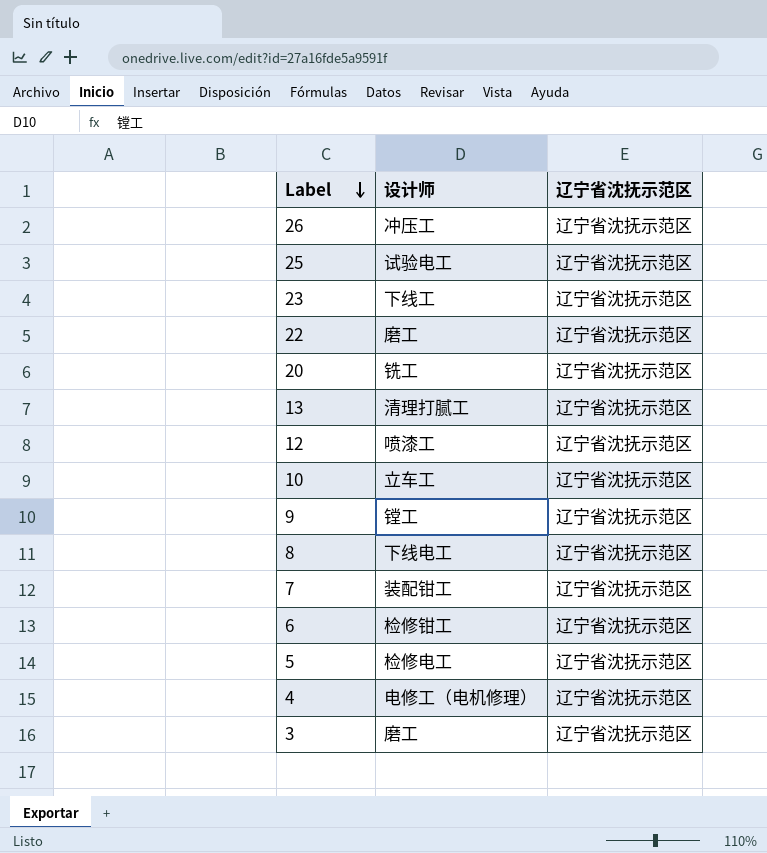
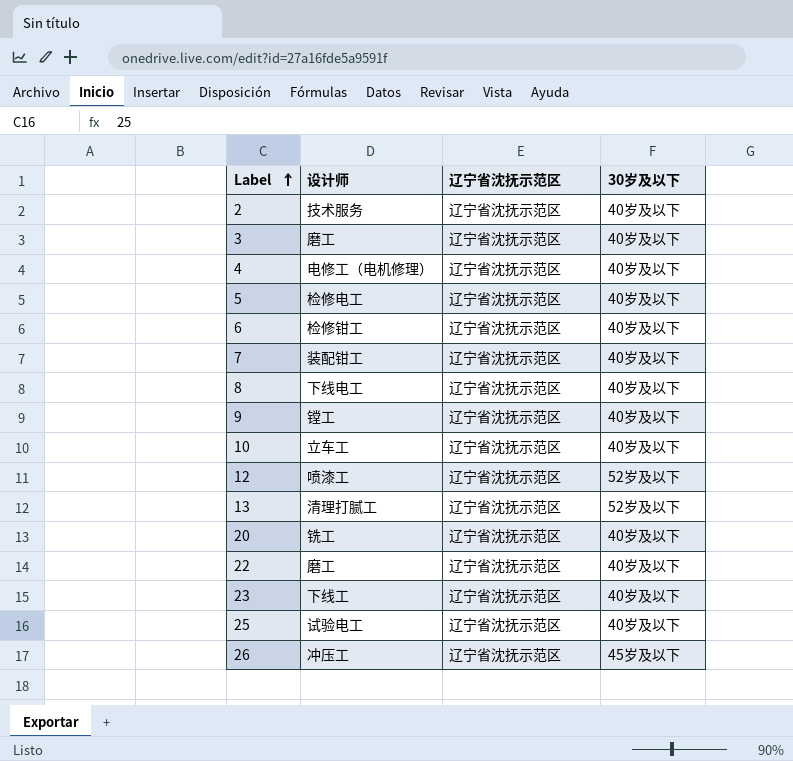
row order: Label descending -> Label ascending
column 30岁及以下 | position: none -> 4
row 2: none -> 技术服务 | 辽宁省沈抚示范区 | 40岁及以下

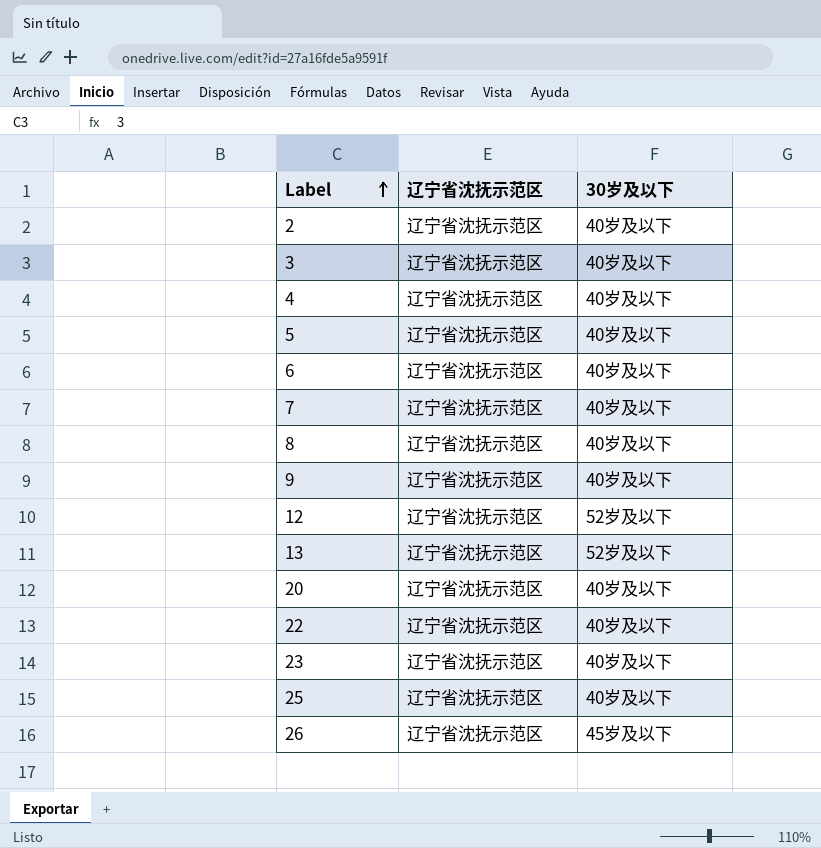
column 设计师 | position: 2 -> none
row 10: 立车工 | 辽宁省沈抚示范区 | 40岁及以下 -> none

